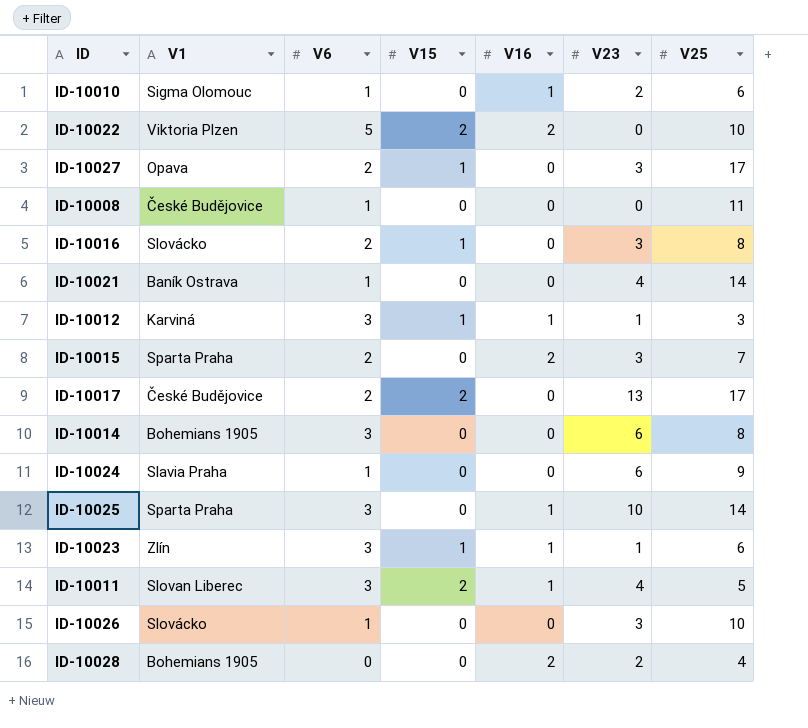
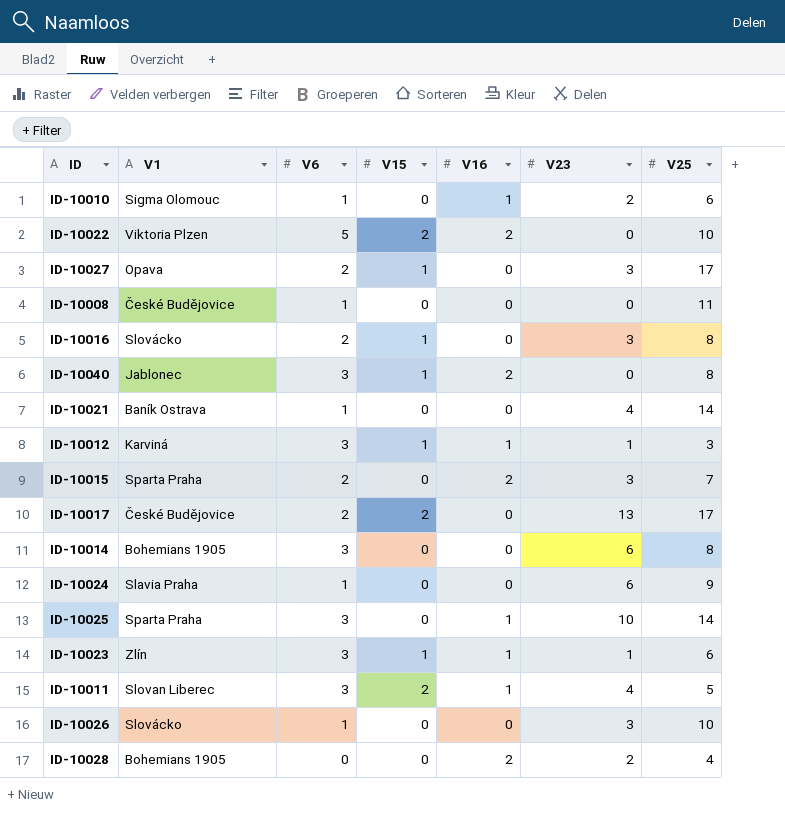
row ID-10040: none -> Jablonec | 3 | 1 | 2 | 0 | 8

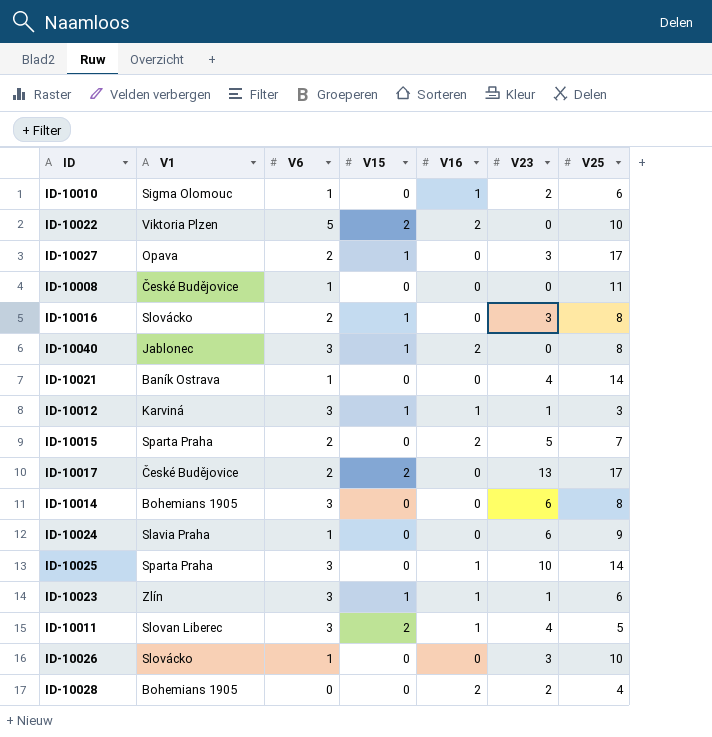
ID-10015 | V23: 3 -> 5

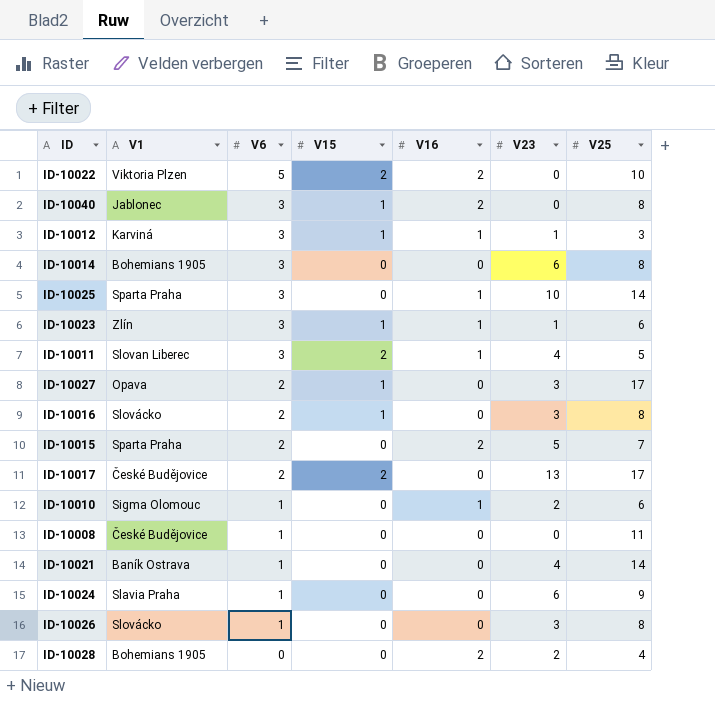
row order: none -> V6 descending
ID-10026 | V25: 10 -> 8

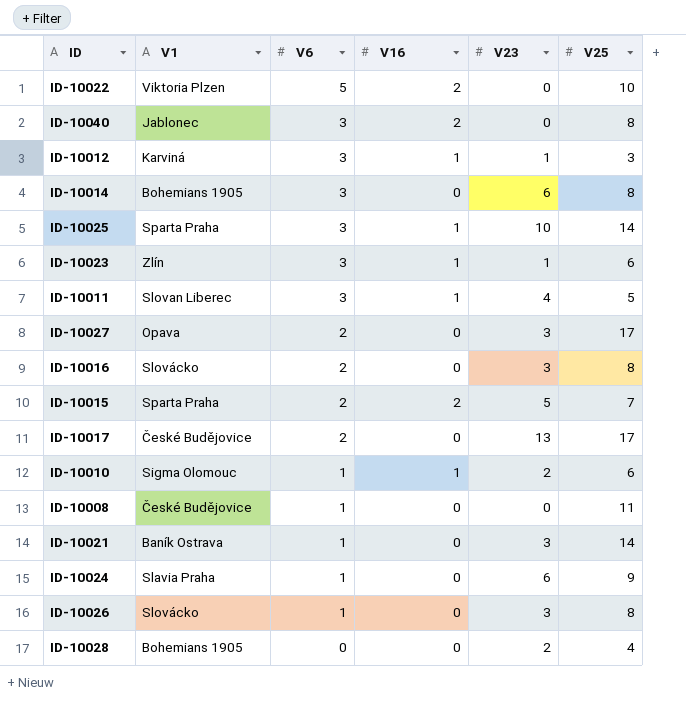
column V15 | position: 4 -> none
ID-10021 | V23: 4 -> 3
ID-10028 | V16: 2 -> 0

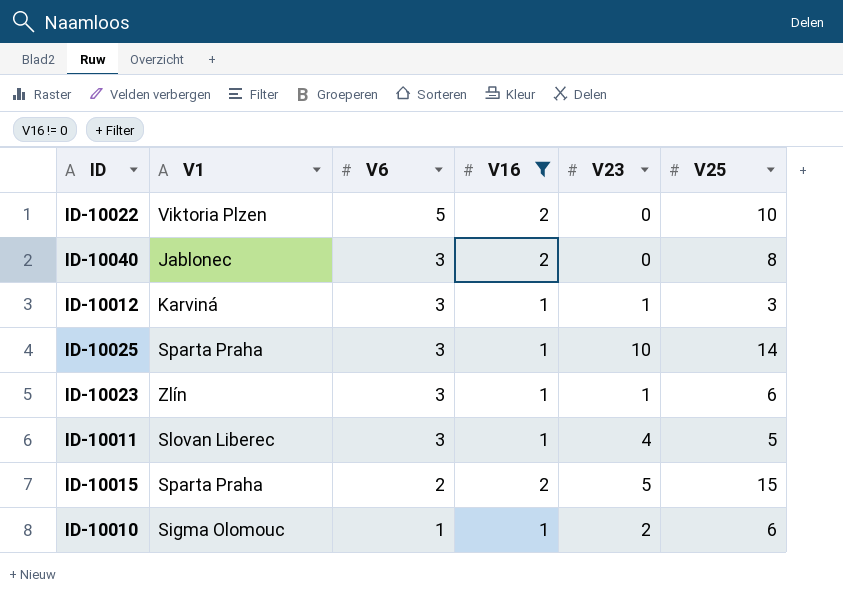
filter: none -> V16 != 0
ID-10015 | V25: 7 -> 15

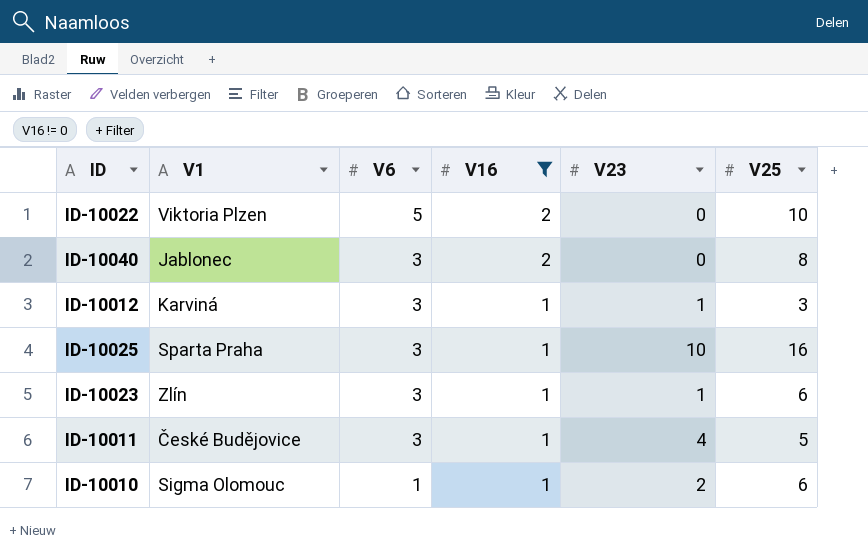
row ID-10015: Sparta Praha | 2 | 2 | 5 | 15 -> none
ID-10025 | V25: 14 -> 16
ID-10011 | V1: Slovan Liberec -> České Budějovice

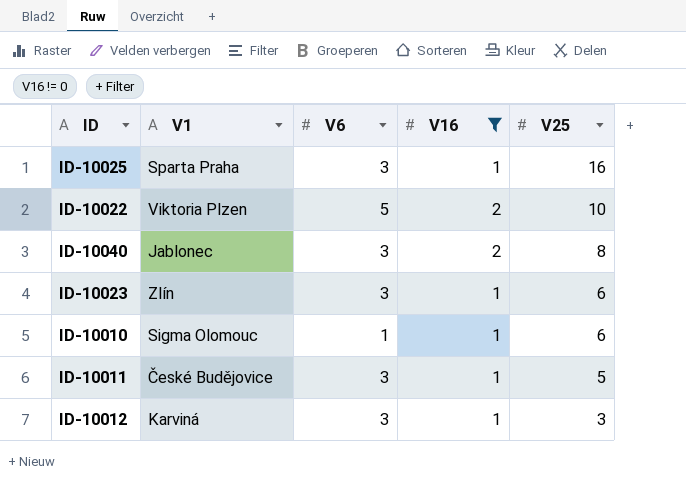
row order: V6 descending -> V25 descending
column V23 | position: 5 -> none

